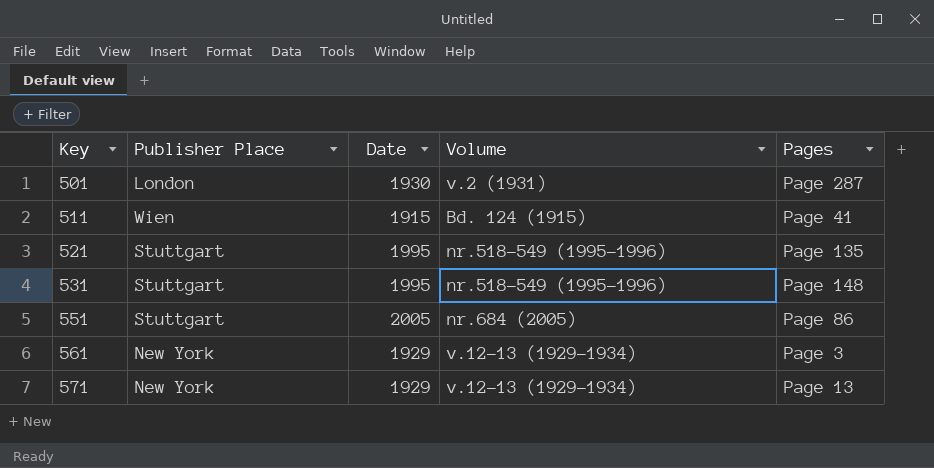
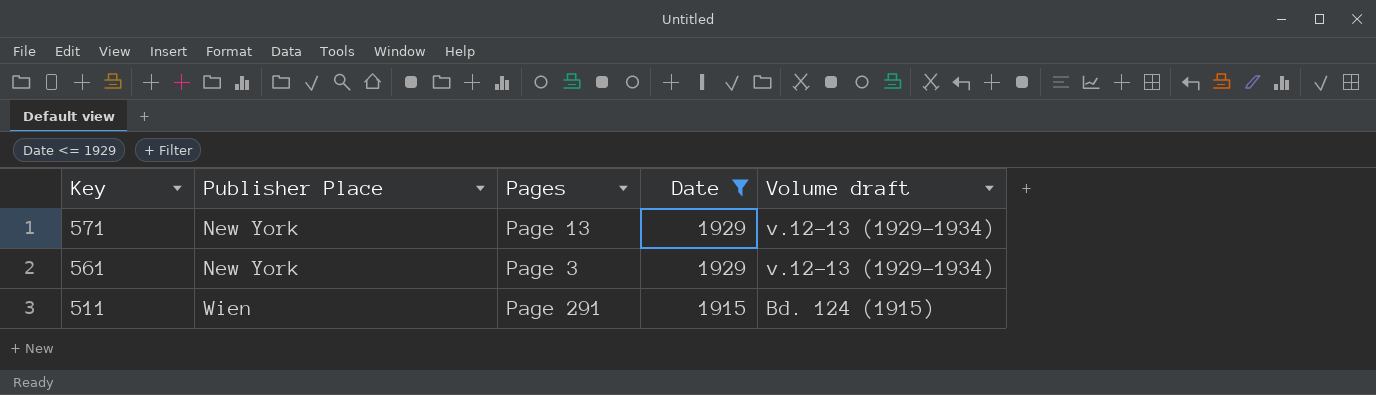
filter: none -> Date <= 1929
row order: Key ascending -> Key descending
column Pages | position: 5 -> 3
column name: Volume -> Volume draft
511 | Pages: Page 41 -> Page 291

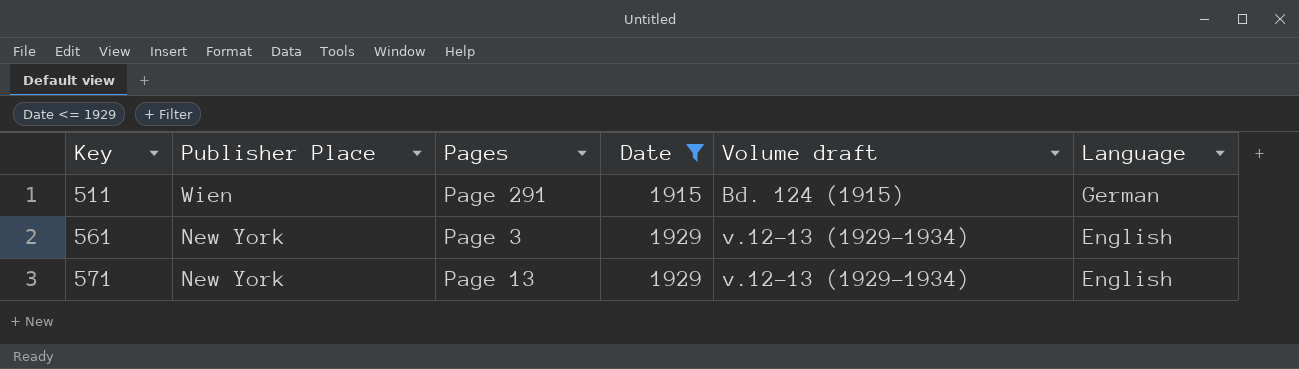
row order: Key descending -> Key ascending
column Language | position: none -> 6

